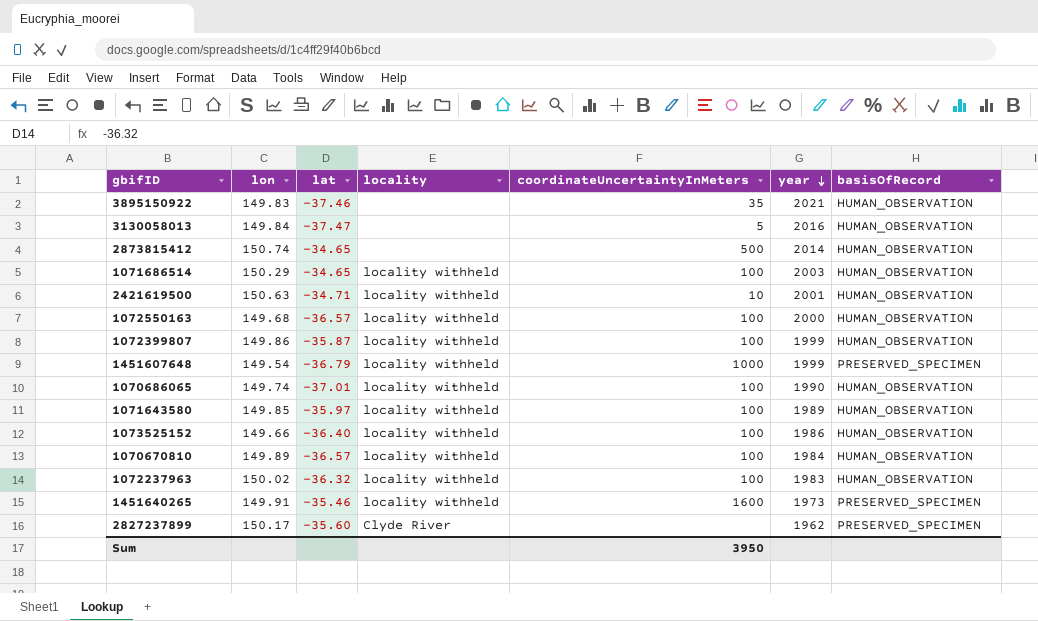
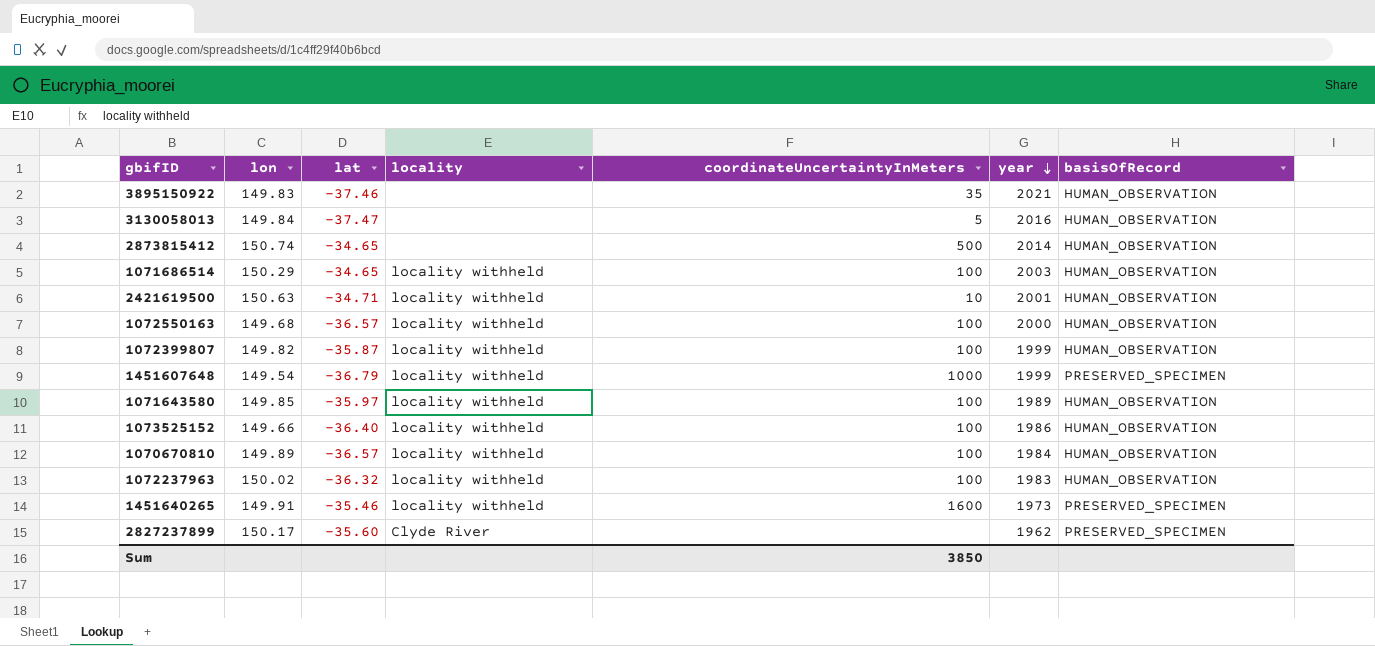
row 1070686065: 149.74 | -37.01 | locality withheld | 100 | 1990 | HUMAN_OBSERVATION -> none
1072399807 | lon: 149.86 -> 149.82
Sum | coordinateUncertaintyInMeters: 3950 -> 3850

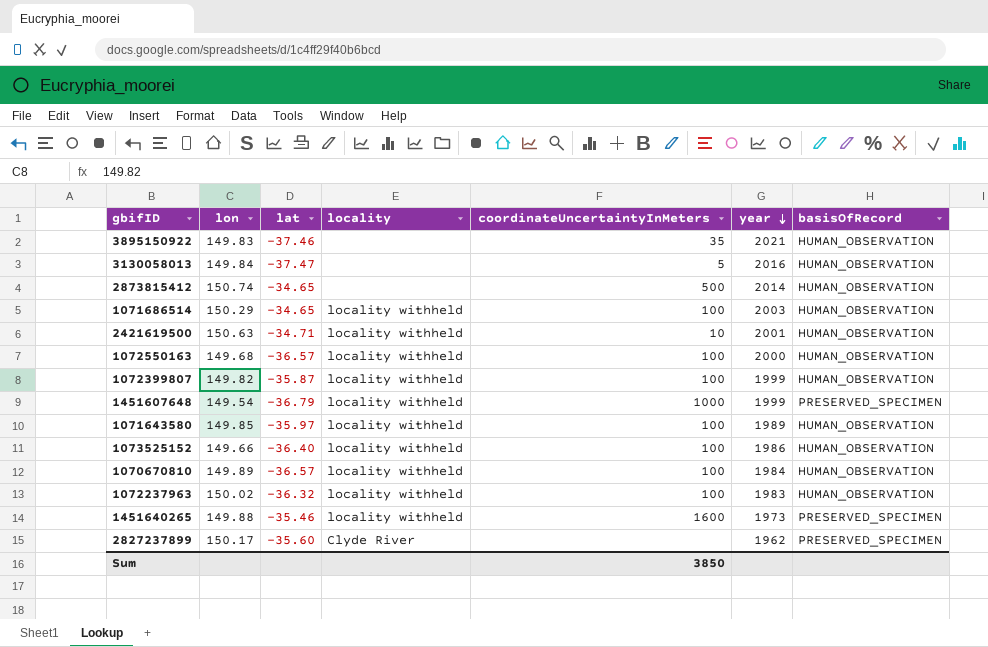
1451640265 | lon: 149.91 -> 149.88

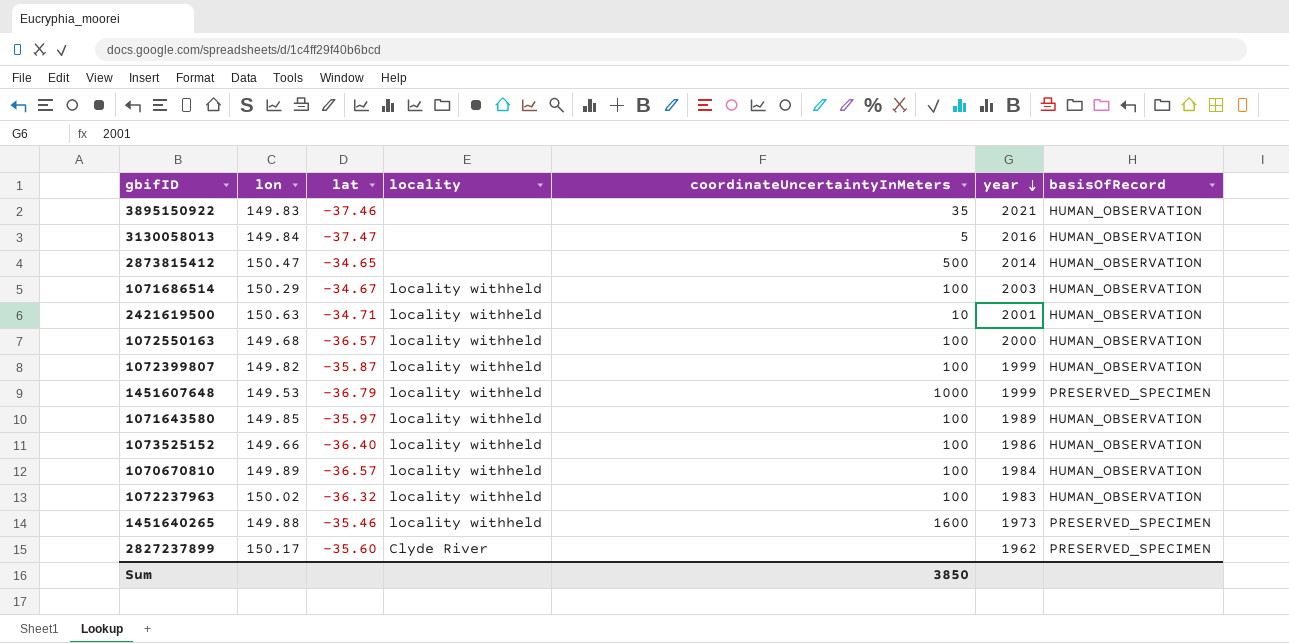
2873815412 | lon: 150.74 -> 150.47
1071686514 | lat: -34.65 -> -34.67
1451607648 | lon: 149.54 -> 149.53

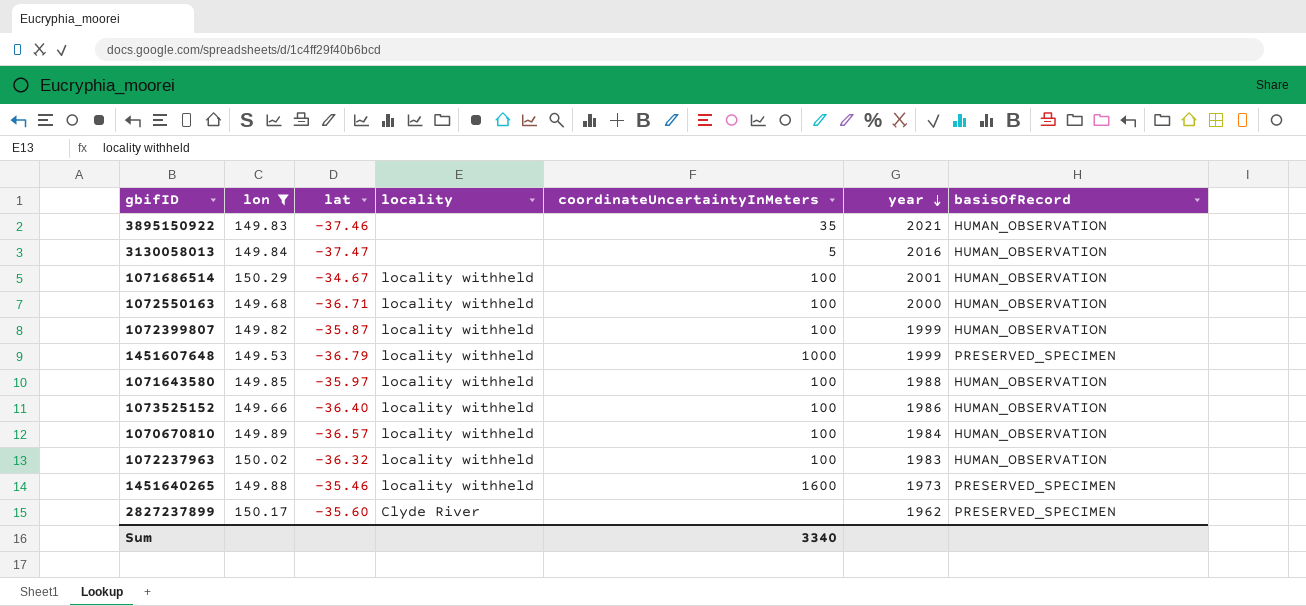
filter: none -> lon <= 150.29
1071686514 | year: 2003 -> 2001
1072550163 | lat: -36.57 -> -36.71
1071643580 | year: 1989 -> 1988
Sum | coordinateUncertaintyInMeters: 3850 -> 3340

